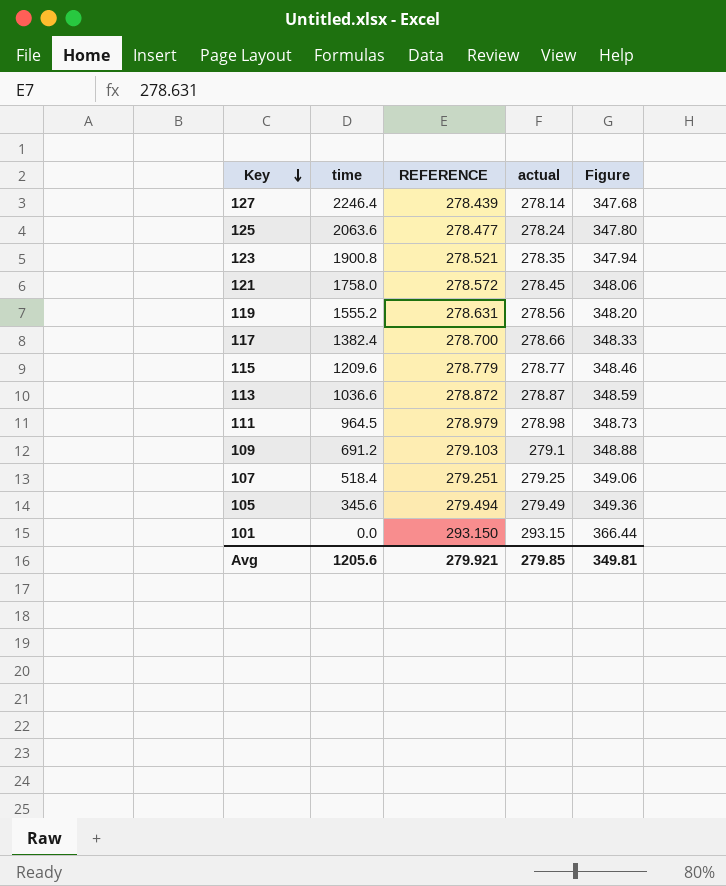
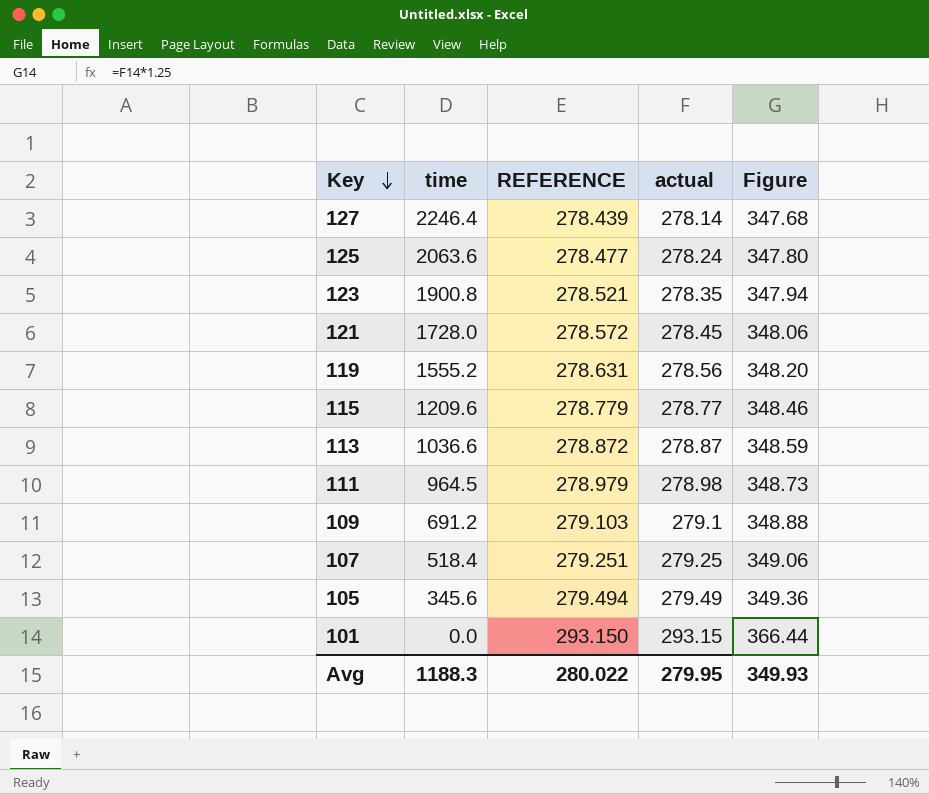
row 117: 1382.4 | 278.700 | 278.66 | 348.33 -> none
121 | time: 1758.0 -> 1728.0
Avg | time: 1205.6 -> 1188.3
Avg | REFERENCE: 279.921 -> 280.022
Avg | actual: 279.85 -> 279.95
Avg | Figure: 349.81 -> 349.93

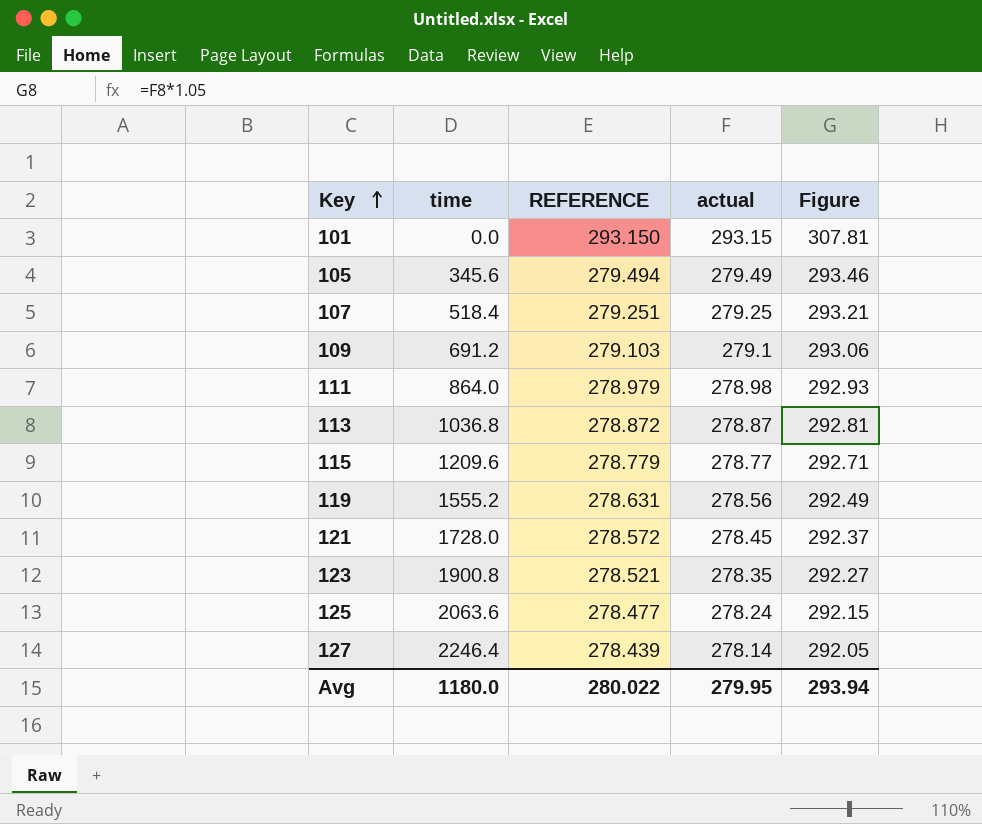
row order: Key descending -> Key ascending
column Figure | formula: [actual] * 1.25 -> [actual] * 1.05
111 | time: 964.5 -> 864.0
113 | time: 1036.6 -> 1036.8
Avg | time: 1188.3 -> 1180.0
Avg | Figure: 349.93 -> 293.94

